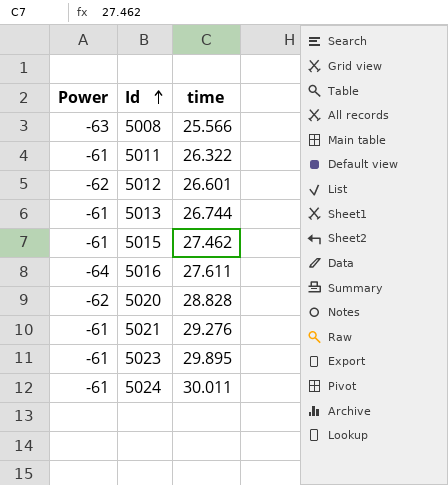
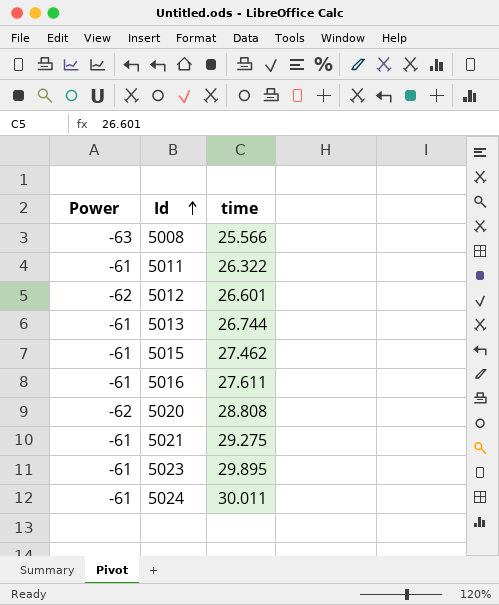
5016 | Power: -64 -> -61
5020 | time: 28.828 -> 28.808
5021 | time: 29.276 -> 29.275

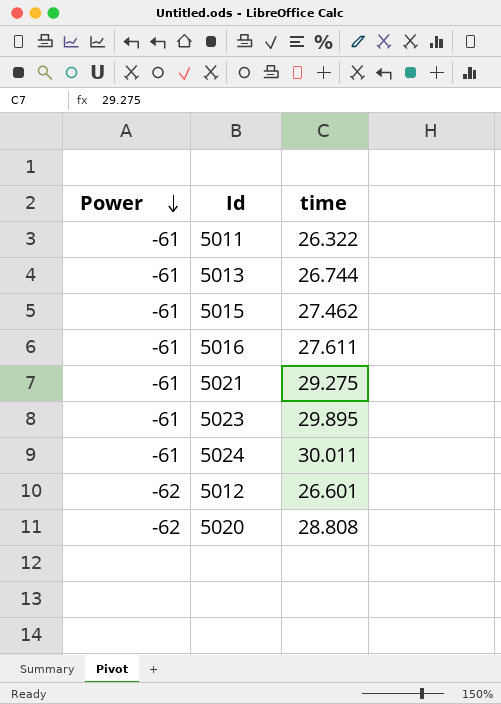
row order: Id ascending -> Power descending
row 5008: -63 | 25.566 -> none

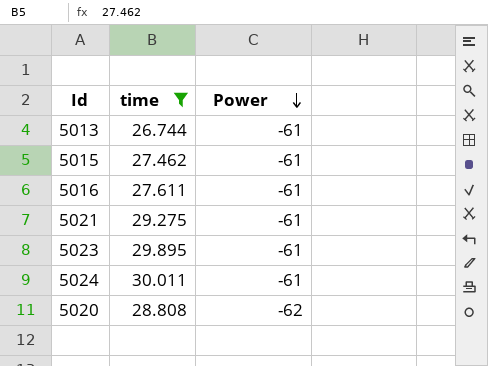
filter: none -> time >= 26.744
column Power | position: 1 -> 3

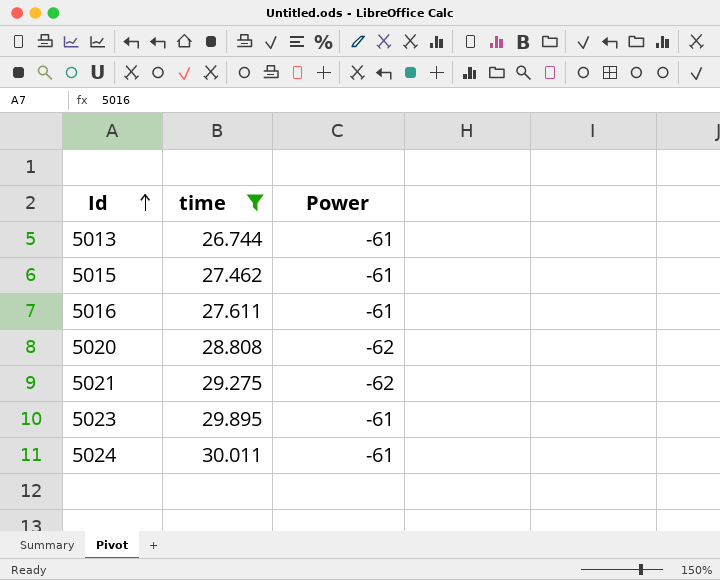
row order: Power descending -> Id ascending
5021 | Power: -61 -> -62

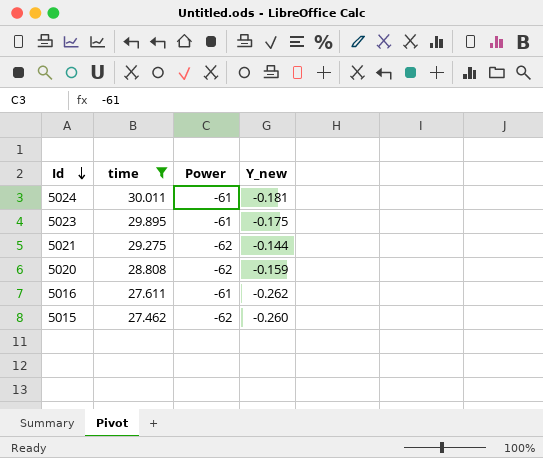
row order: Id ascending -> Id descending
column Y_new | position: none -> 4
row 5013: 26.744 | -61 -> none
5015 | Power: -61 -> -62

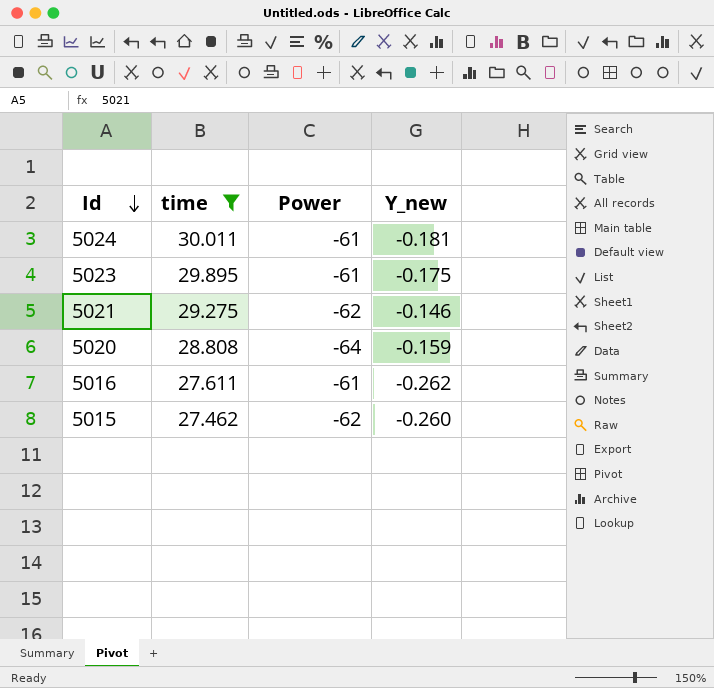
5021 | Y_new: -0.144 -> -0.146
5020 | Power: -62 -> -64

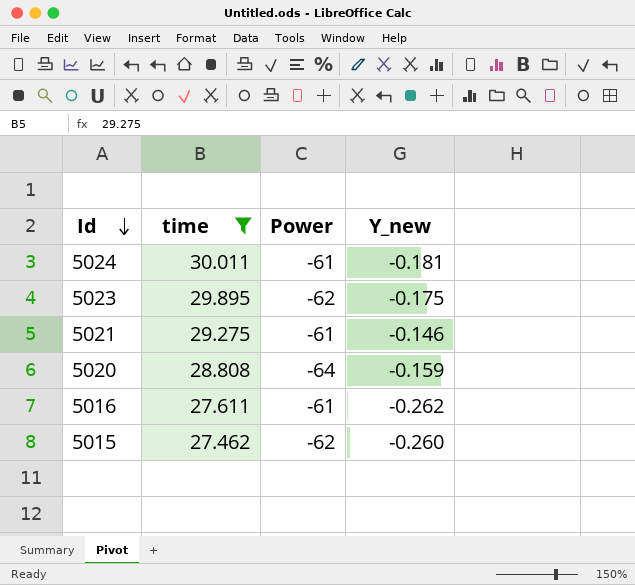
5023 | Power: -61 -> -62
5021 | Power: -62 -> -61

